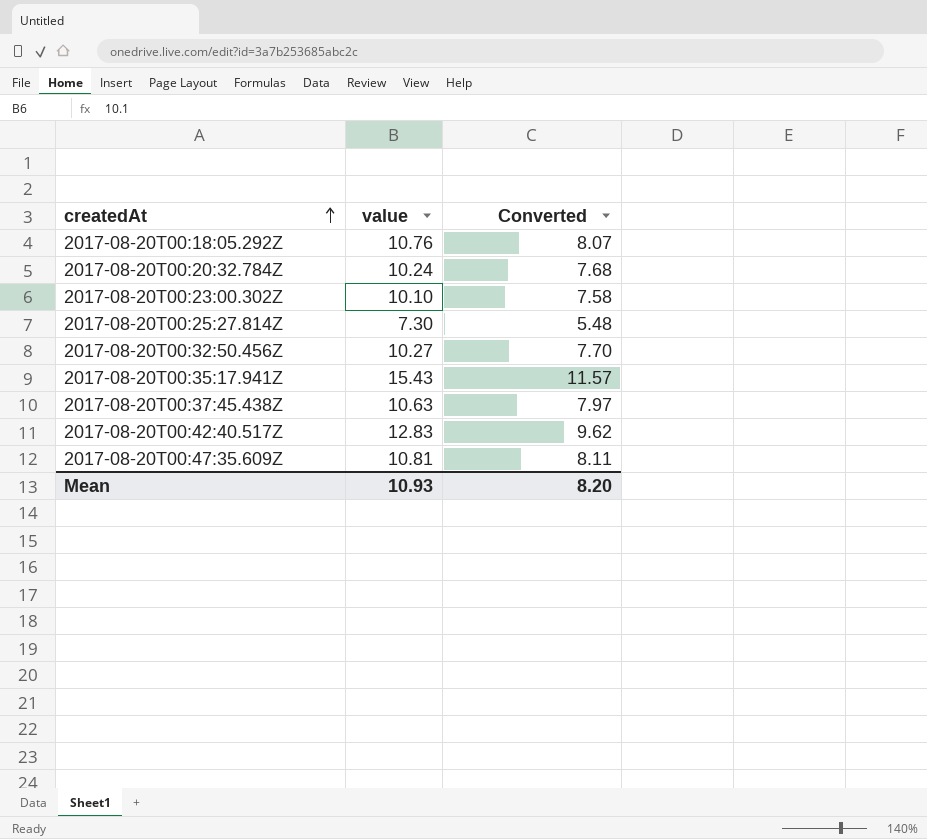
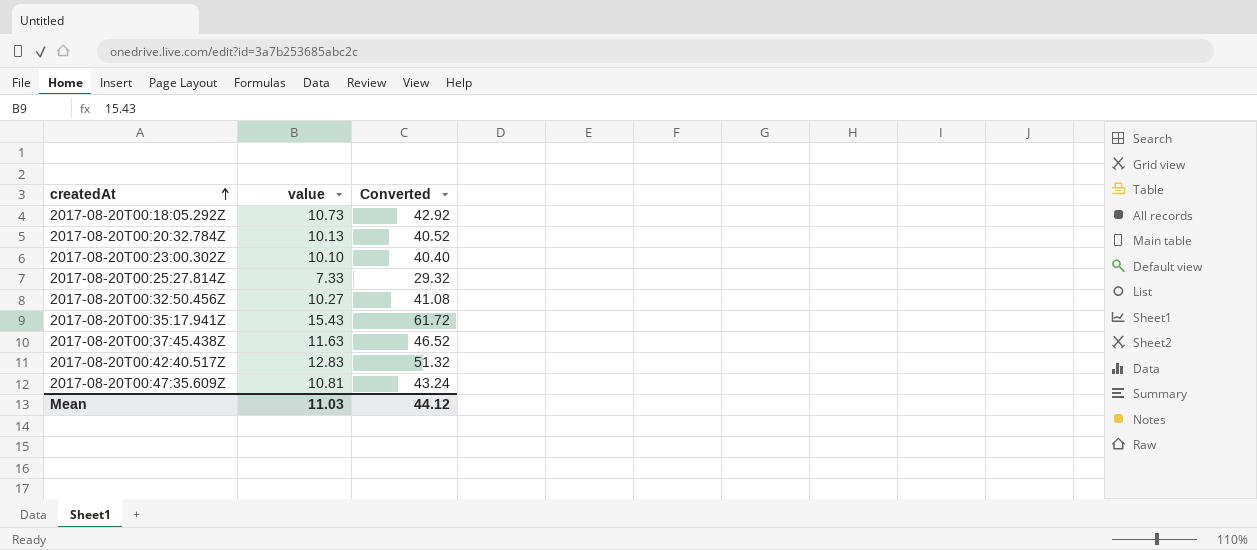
column Converted | formula: [value] * 0.75 -> [value] * 4
2017-08-20T00:18:05.292Z | value: 10.76 -> 10.73
2017-08-20T00:20:32.784Z | value: 10.24 -> 10.13
2017-08-20T00:25:27.814Z | value: 7.30 -> 7.33
2017-08-20T00:37:45.438Z | value: 10.63 -> 11.63
Mean | value: 10.93 -> 11.03
Mean | Converted: 8.20 -> 44.12

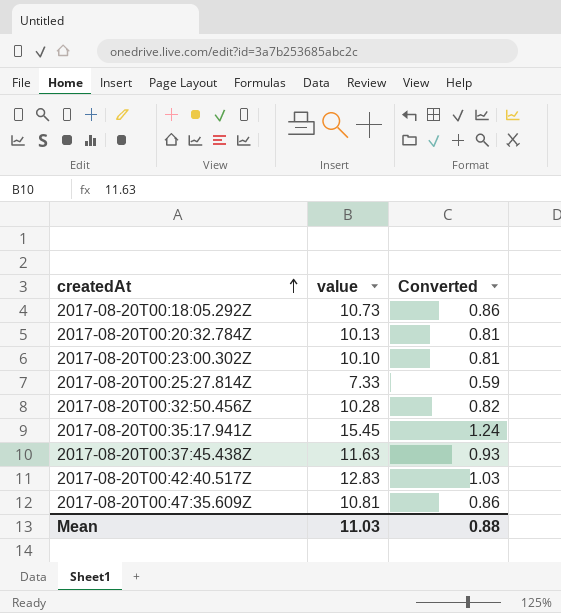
column Converted | formula: [value] * 4 -> [value] * 0.08
2017-08-20T00:32:50.456Z | value: 10.27 -> 10.28
2017-08-20T00:35:17.941Z | value: 15.43 -> 15.45
Mean | Converted: 44.12 -> 0.88

